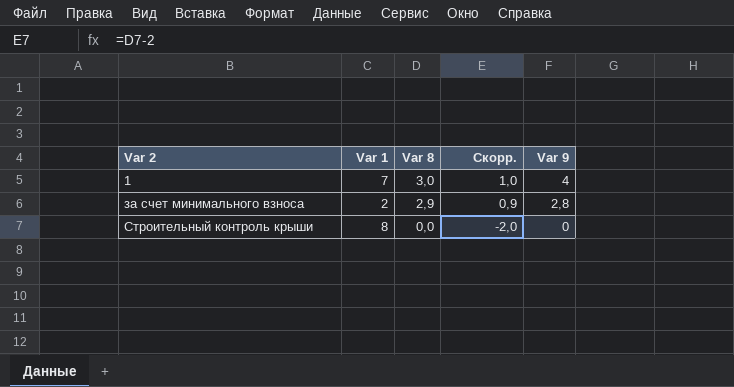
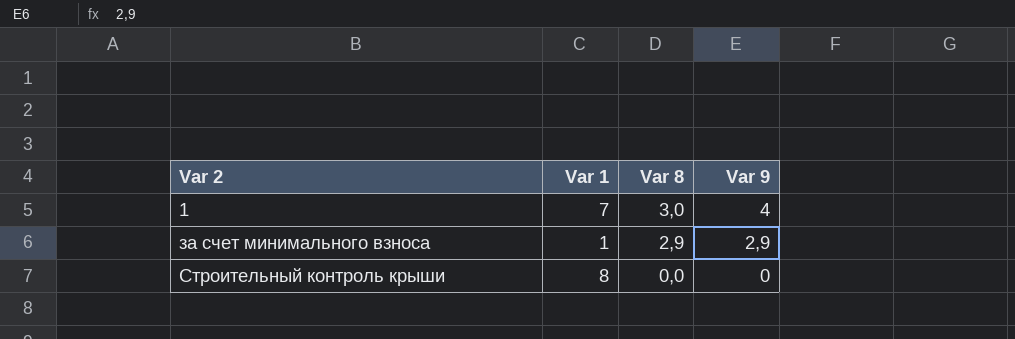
column Скорр. | formula: [Var 8] - 2 -> none
за счет минимального взноса | Var 1: 2 -> 1
за счет минимального взноса | Var 9: 2,8 -> 2,9

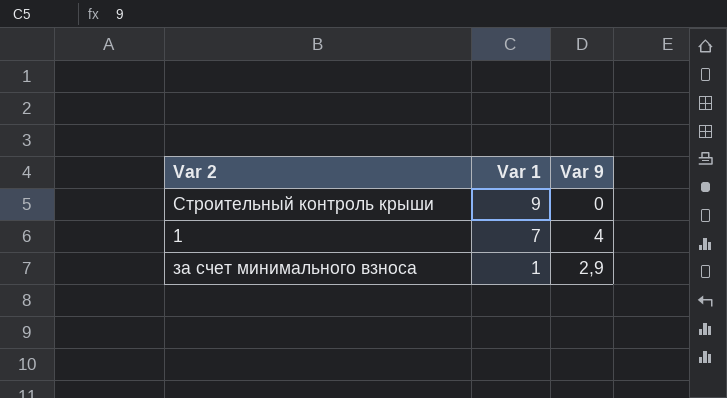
row order: Var 2 ascending -> Var 1 descending
column Var 8 | position: 3 -> none
Строительный контроль крыши | Var 1: 8 -> 9

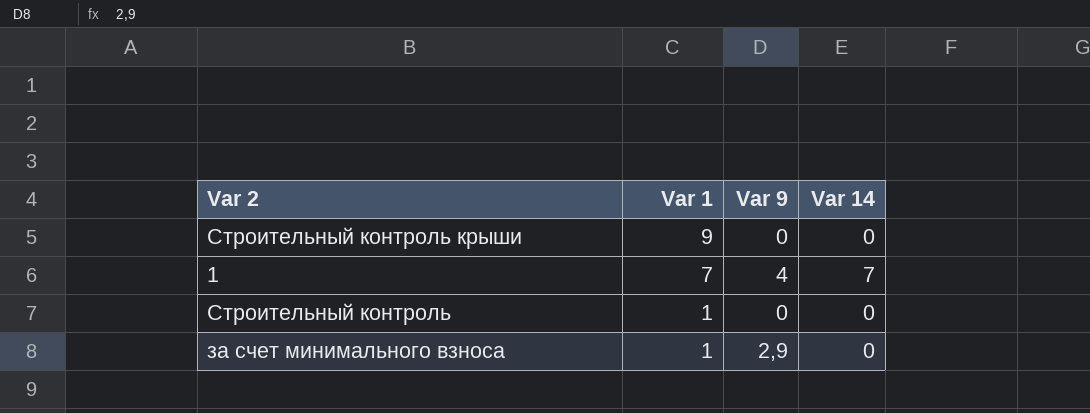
column Var 14 | position: none -> 4
row Строительный контроль: none -> 1 | 0 | 0

